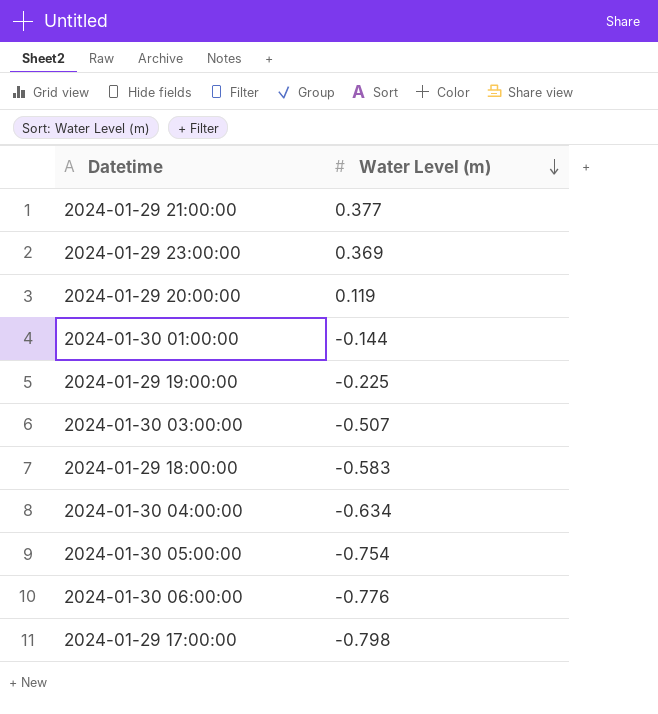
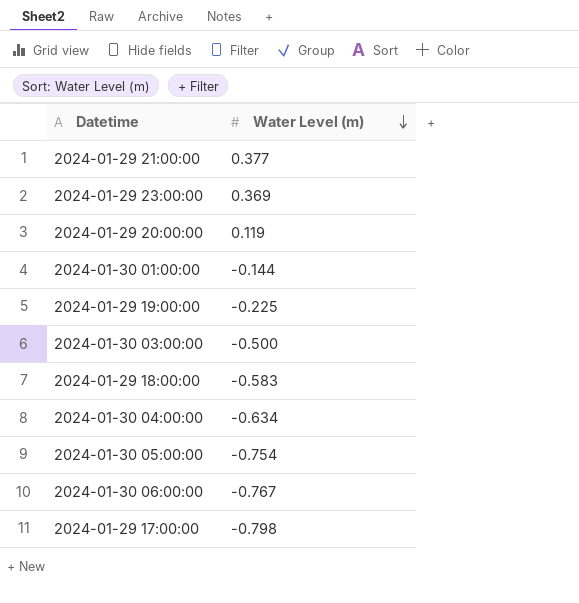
2024-01-30 03:00:00 | Water Level (m): -0.507 -> -0.500
2024-01-30 06:00:00 | Water Level (m): -0.776 -> -0.767

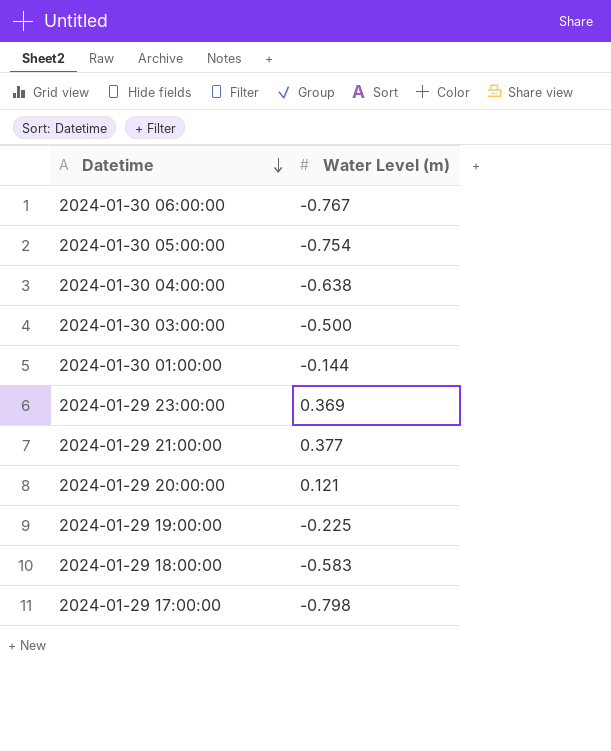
row order: Water Level (m) descending -> Datetime descending
2024-01-30 04:00:00 | Water Level (m): -0.634 -> -0.638
2024-01-29 20:00:00 | Water Level (m): 0.119 -> 0.121

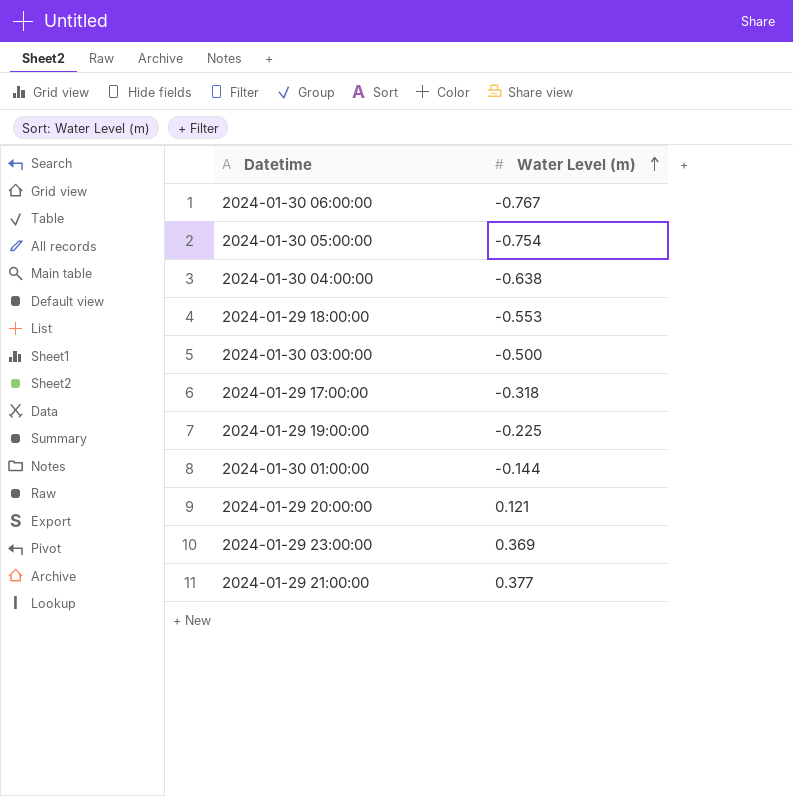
row order: Datetime descending -> Water Level (m) ascending
2024-01-29 18:00:00 | Water Level (m): -0.583 -> -0.553
2024-01-29 17:00:00 | Water Level (m): -0.798 -> -0.318

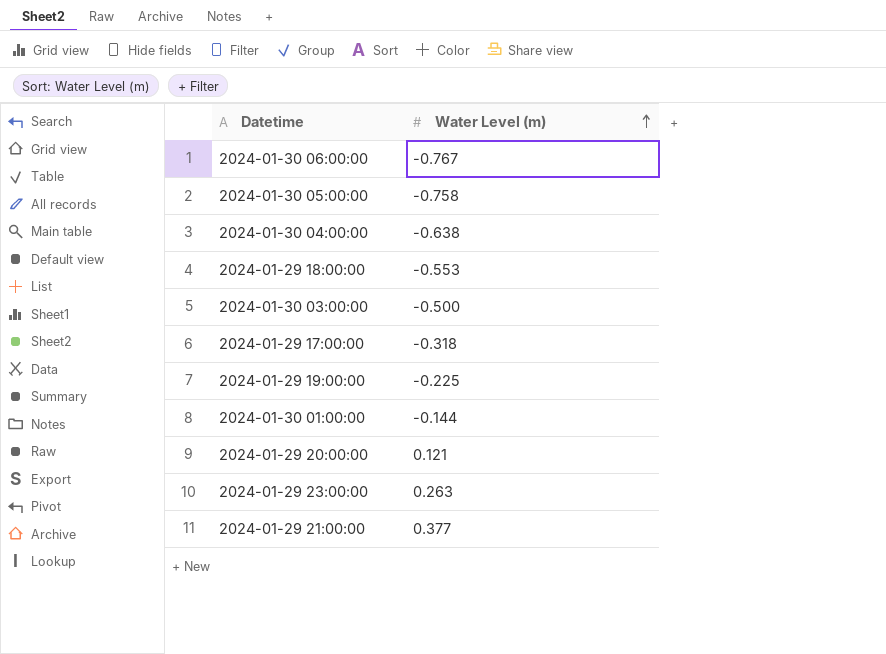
2024-01-30 05:00:00 | Water Level (m): -0.754 -> -0.758
2024-01-29 23:00:00 | Water Level (m): 0.369 -> 0.263

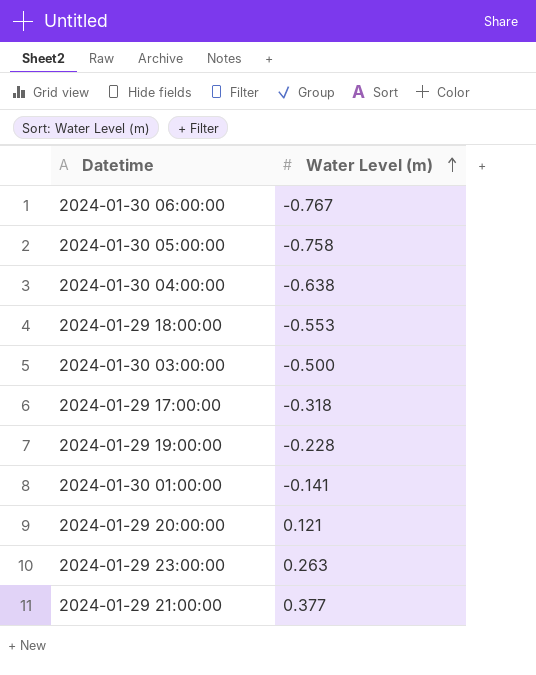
2024-01-29 19:00:00 | Water Level (m): -0.225 -> -0.228
2024-01-30 01:00:00 | Water Level (m): -0.144 -> -0.141

